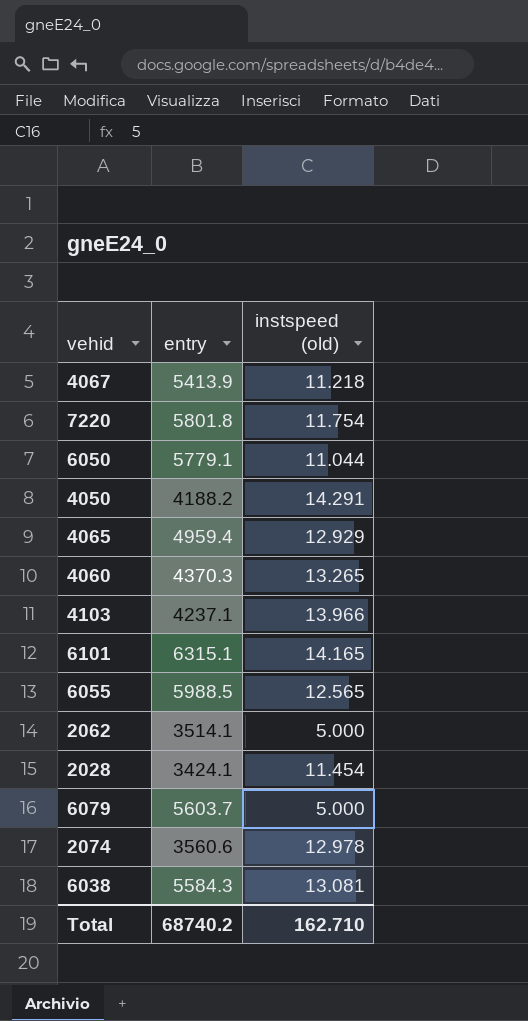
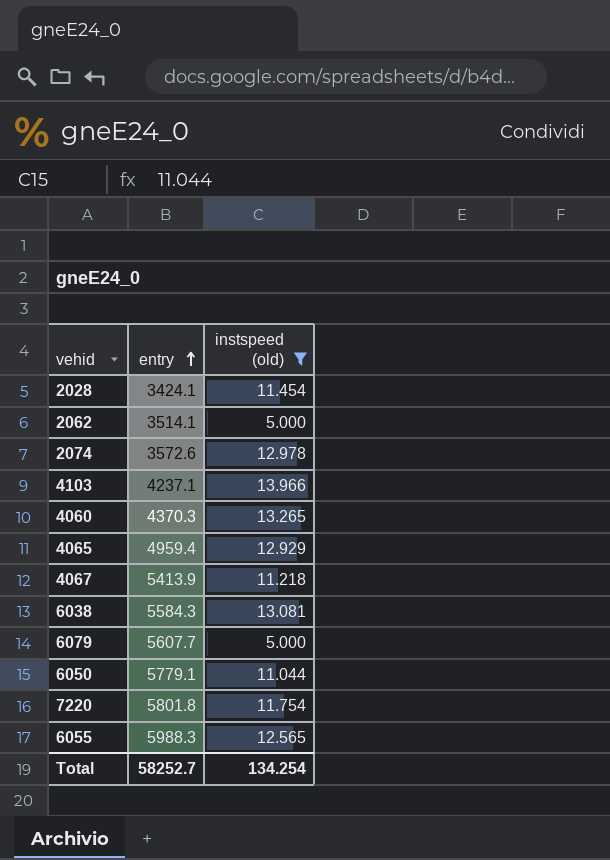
filter: none -> instspeed (old) <= 13.966
row order: none -> entry ascending
2074 | entry: 3560.6 -> 3572.6
6079 | entry: 5603.7 -> 5607.7
6055 | entry: 5988.5 -> 5988.3
Total | entry: 68740.2 -> 58252.7
Total | instspeed (old): 162.710 -> 134.254

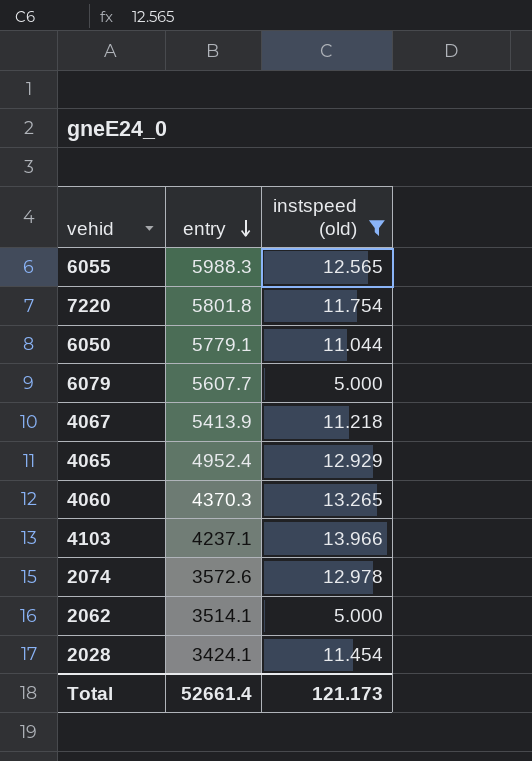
row order: entry ascending -> entry descending
row 6038: 5584.3 | 13.081 -> none
4065 | entry: 4959.4 -> 4952.4
Total | entry: 58252.7 -> 52661.4
Total | instspeed (old): 134.254 -> 121.173

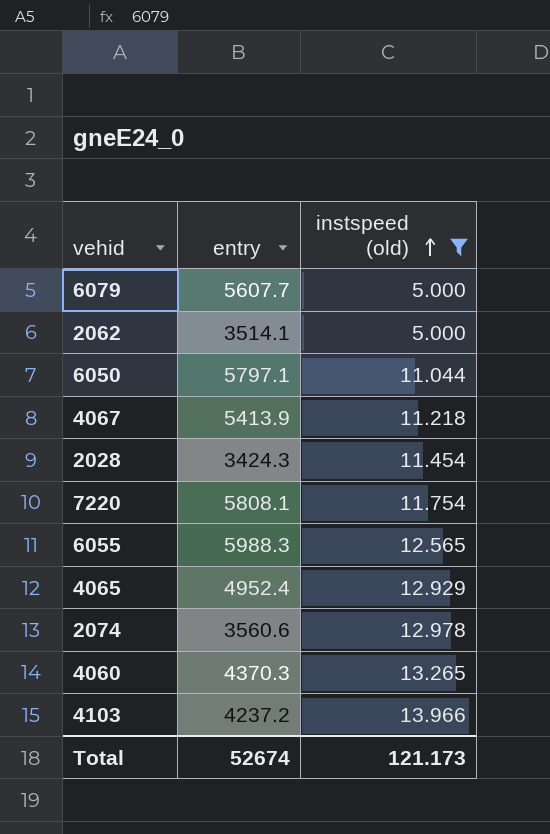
row order: entry descending -> instspeed (old) ascending
6050 | entry: 5779.1 -> 5797.1
2028 | entry: 3424.1 -> 3424.3
7220 | entry: 5801.8 -> 5808.1
2074 | entry: 3572.6 -> 3560.6
4103 | entry: 4237.1 -> 4237.2
Total | entry: 52661.4 -> 52674

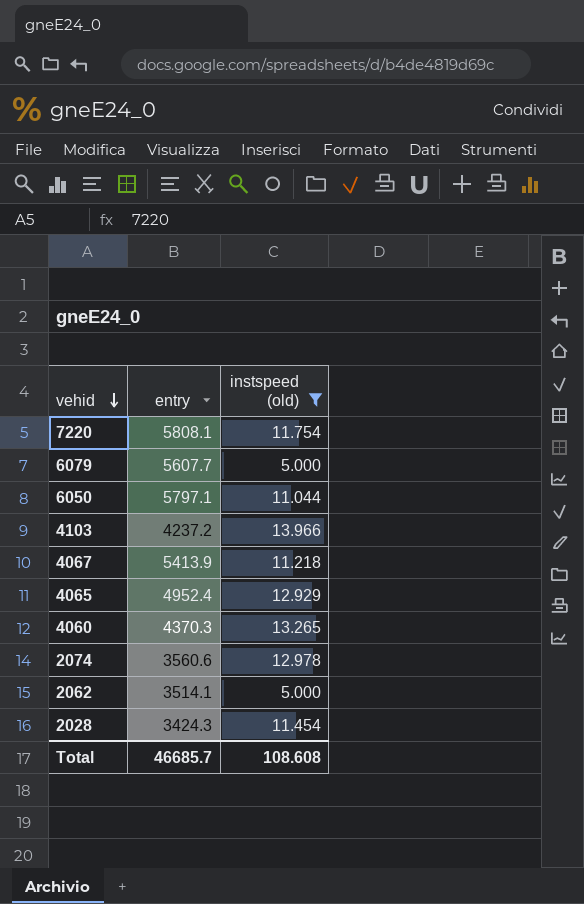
row order: instspeed (old) ascending -> vehid descending
row 6055: 5988.3 | 12.565 -> none
Total | entry: 52674 -> 46685.7
Total | instspeed (old): 121.173 -> 108.608

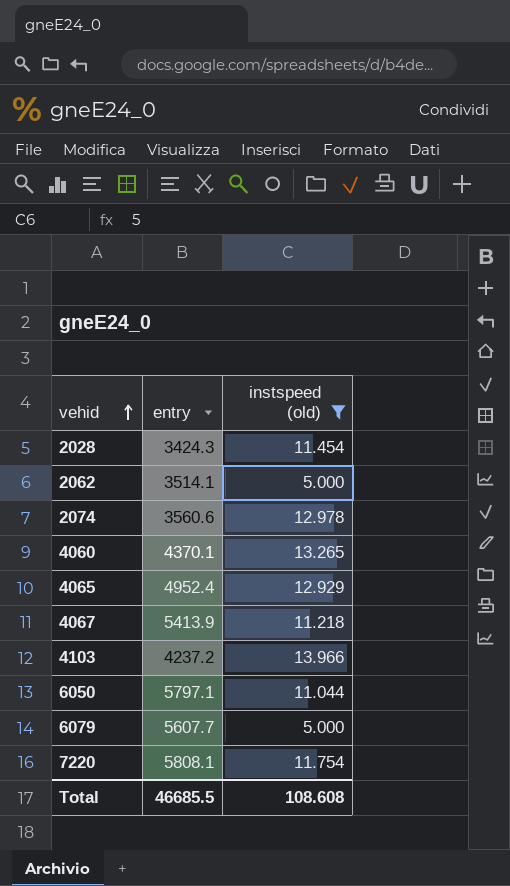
row order: vehid descending -> vehid ascending
4060 | entry: 4370.3 -> 4370.1
Total | entry: 46685.7 -> 46685.5

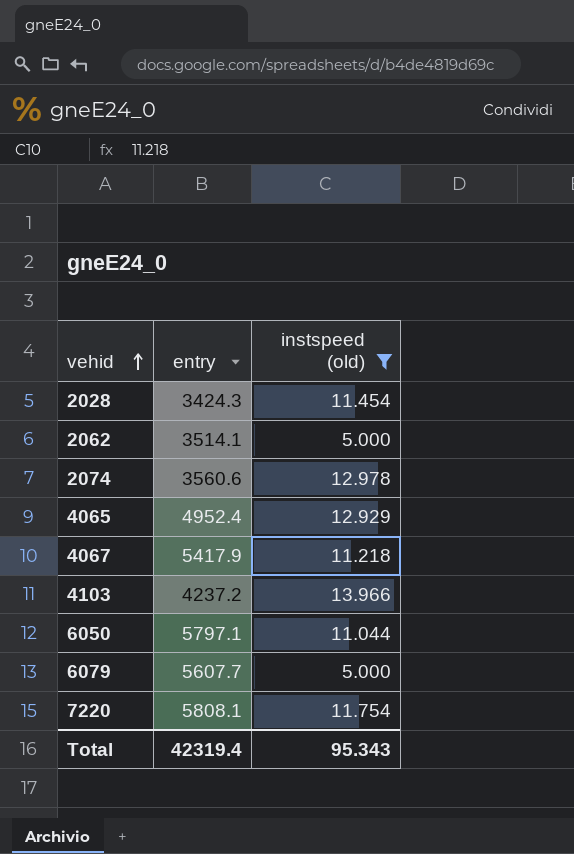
row 4060: 4370.1 | 13.265 -> none
4067 | entry: 5413.9 -> 5417.9
Total | entry: 46685.5 -> 42319.4
Total | instspeed (old): 108.608 -> 95.343

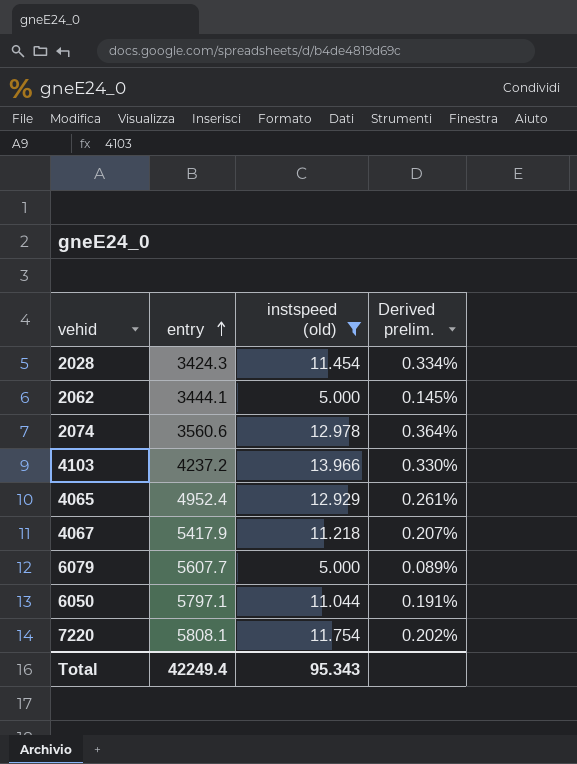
row order: vehid ascending -> entry ascending
column Derived prelim. | formula: none -> [instspeed (old)] / [entry]
2062 | entry: 3514.1 -> 3444.1
Total | entry: 42319.4 -> 42249.4

